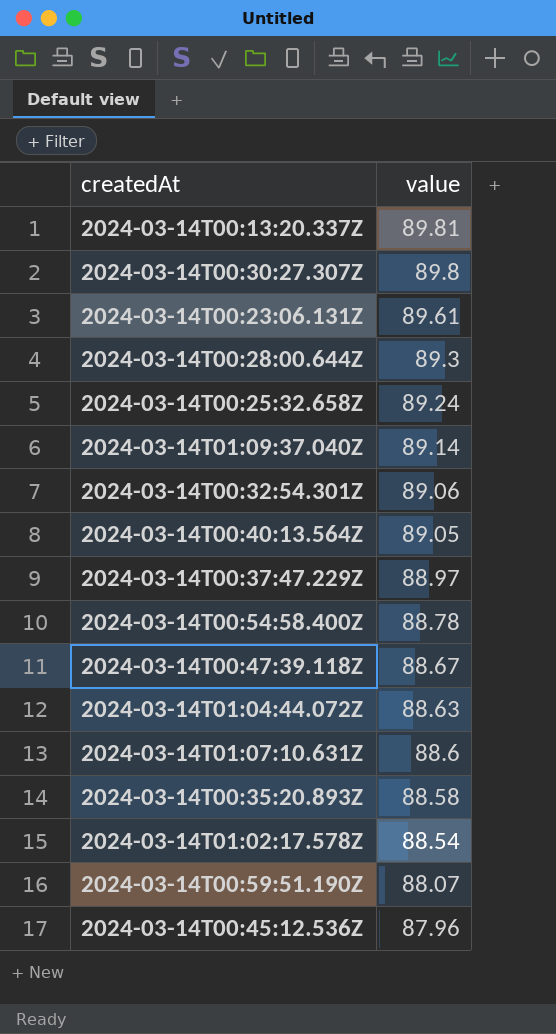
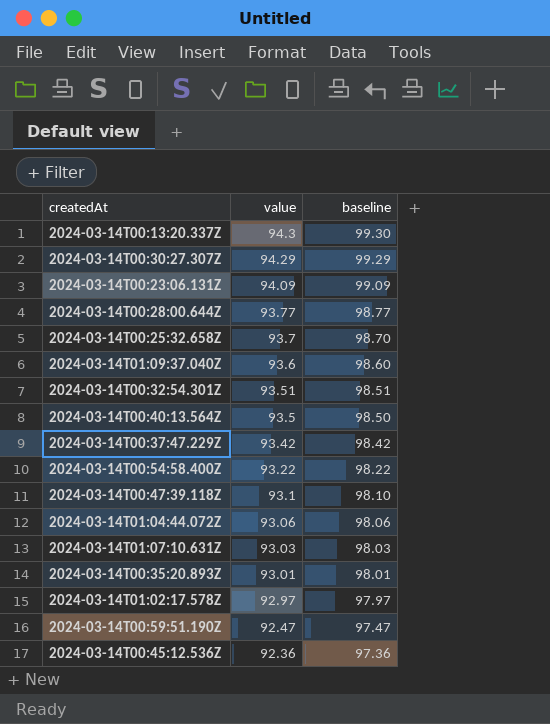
column baseline | formula: none -> [value] + 5
2024-03-14T00:13:20.337Z | value: 89.81 -> 94.3
2024-03-14T00:30:27.307Z | value: 89.8 -> 94.29
2024-03-14T00:23:06.131Z | value: 89.61 -> 94.09
2024-03-14T00:28:00.644Z | value: 89.3 -> 93.77
2024-03-14T00:25:32.658Z | value: 89.24 -> 93.7
2024-03-14T01:09:37.040Z | value: 89.14 -> 93.6
2024-03-14T00:32:54.301Z | value: 89.06 -> 93.51
2024-03-14T00:40:13.564Z | value: 89.05 -> 93.5
2024-03-14T00:37:47.229Z | value: 88.97 -> 93.42
2024-03-14T00:54:58.400Z | value: 88.78 -> 93.22
2024-03-14T00:47:39.118Z | value: 88.67 -> 93.1
2024-03-14T01:04:44.072Z | value: 88.63 -> 93.06
2024-03-14T01:07:10.631Z | value: 88.6 -> 93.03
2024-03-14T00:35:20.893Z | value: 88.58 -> 93.01
2024-03-14T01:02:17.578Z | value: 88.54 -> 92.97
2024-03-14T00:59:51.190Z | value: 88.07 -> 92.47
2024-03-14T00:45:12.536Z | value: 87.96 -> 92.36

